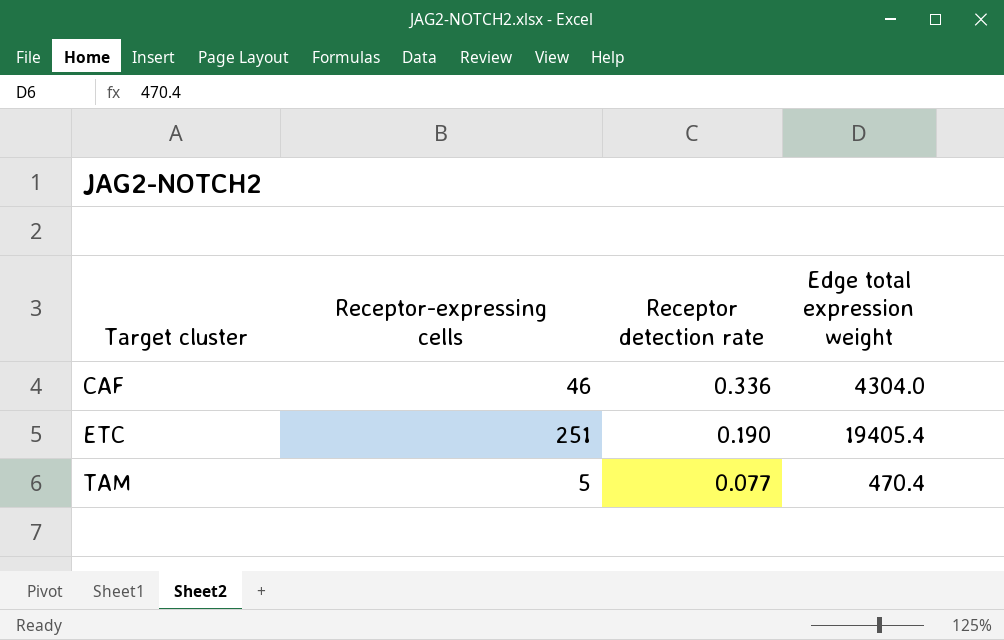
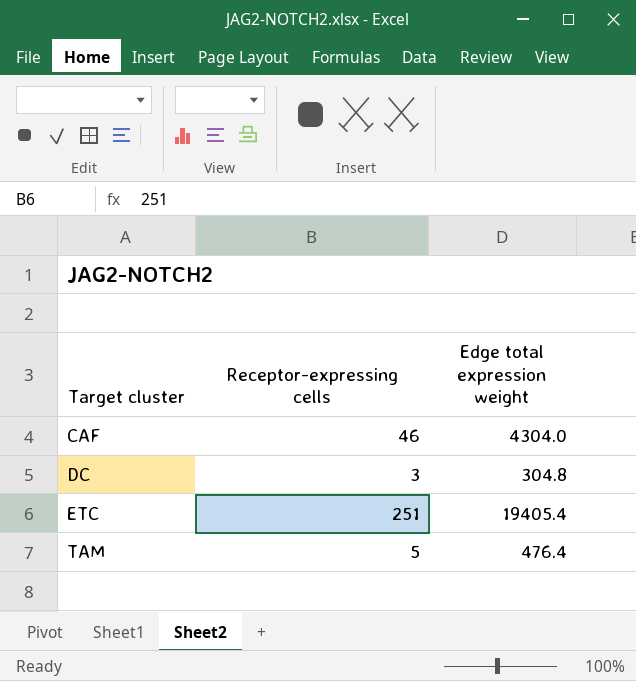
column Receptor detection rate | position: 3 -> none
row DC: none -> 3 | 304.8
TAM | Edge total expression weight: 470.4 -> 476.4

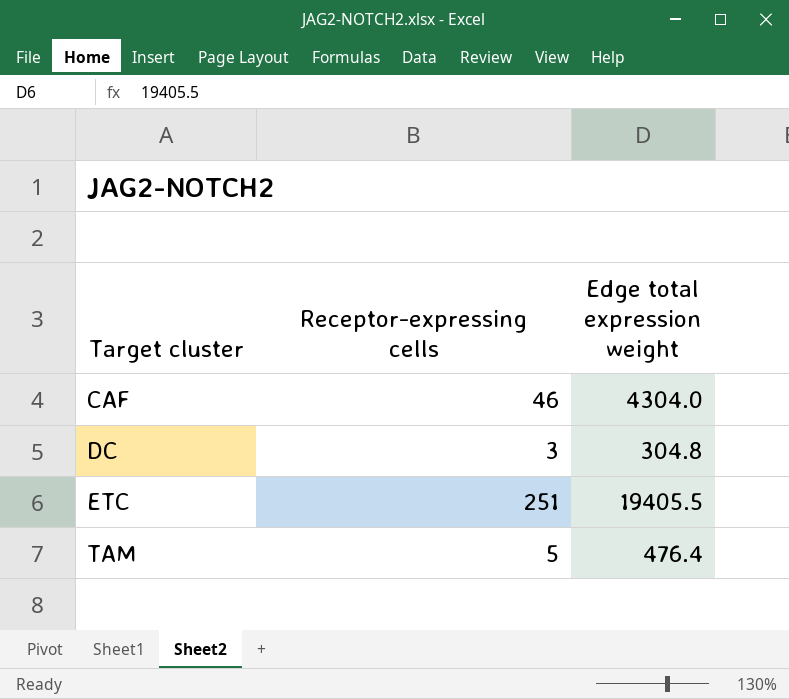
ETC | Edge total expression weight: 19405.4 -> 19405.5

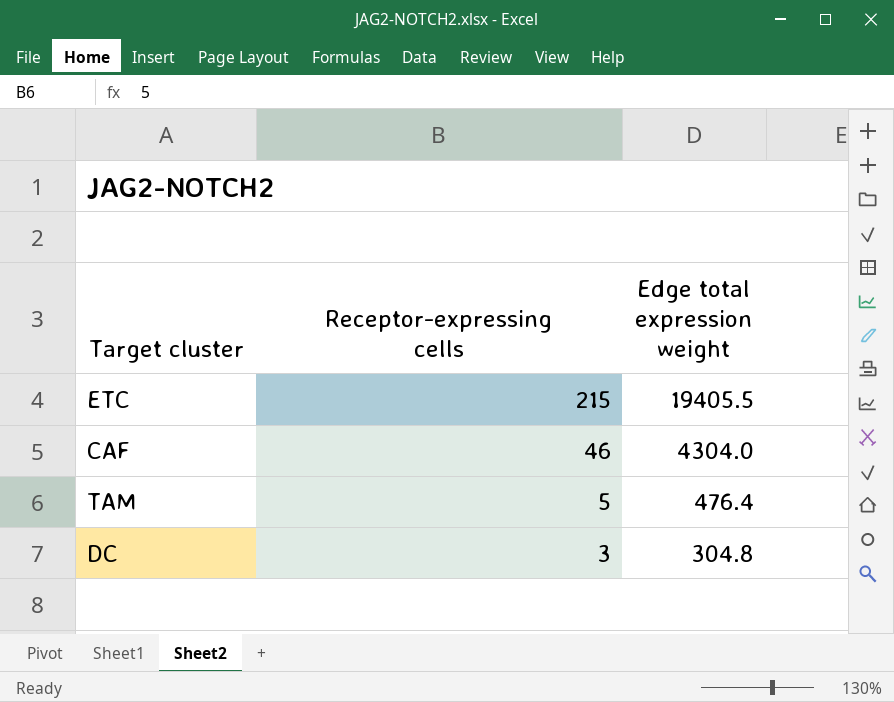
row order: Target cluster ascending -> Receptor-expressing cells descending
ETC | Receptor-expressing cells: 251 -> 215

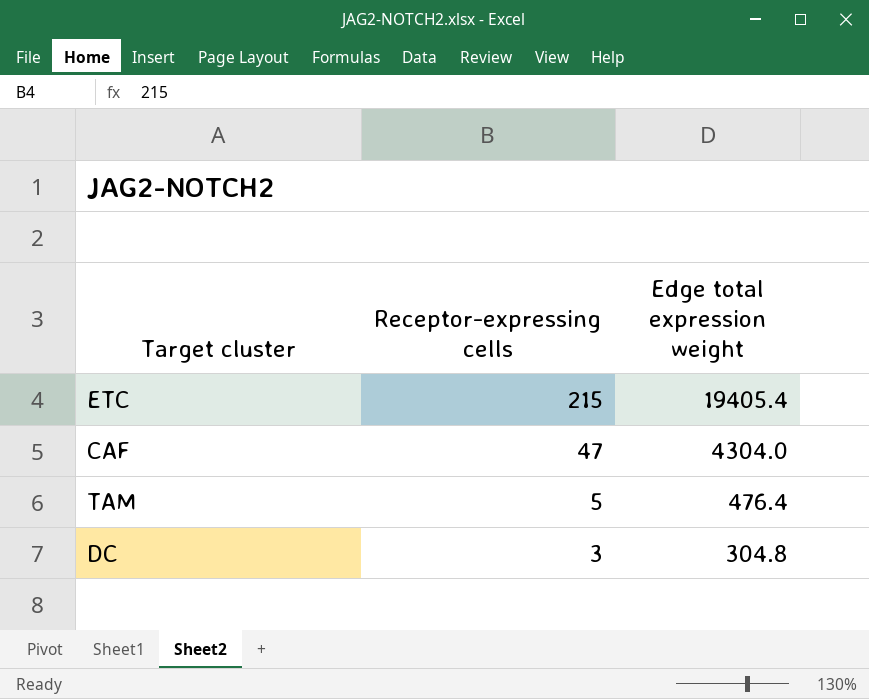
ETC | Edge total expression weight: 19405.5 -> 19405.4
CAF | Receptor-expressing cells: 46 -> 47

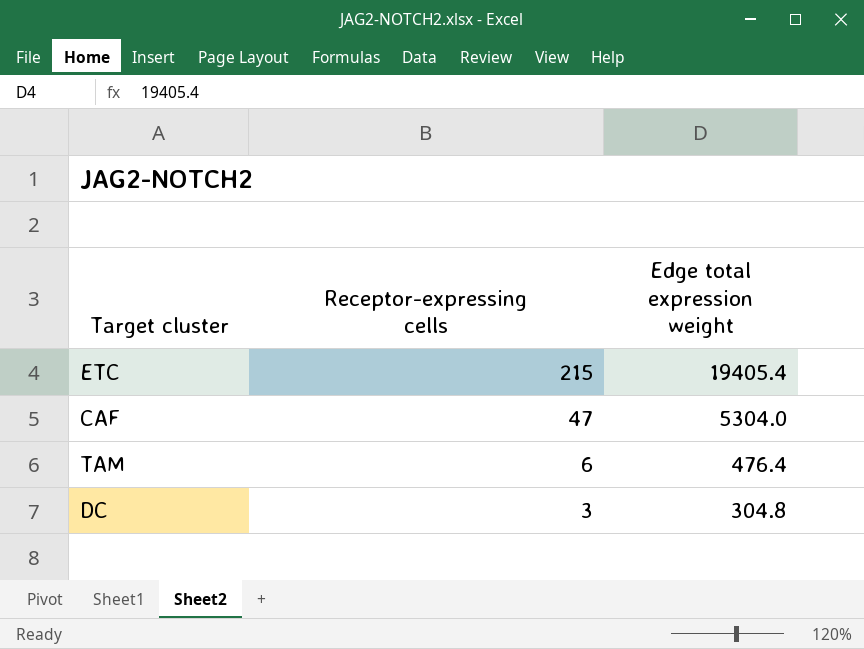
CAF | Edge total expression weight: 4304.0 -> 5304.0
TAM | Receptor-expressing cells: 5 -> 6

